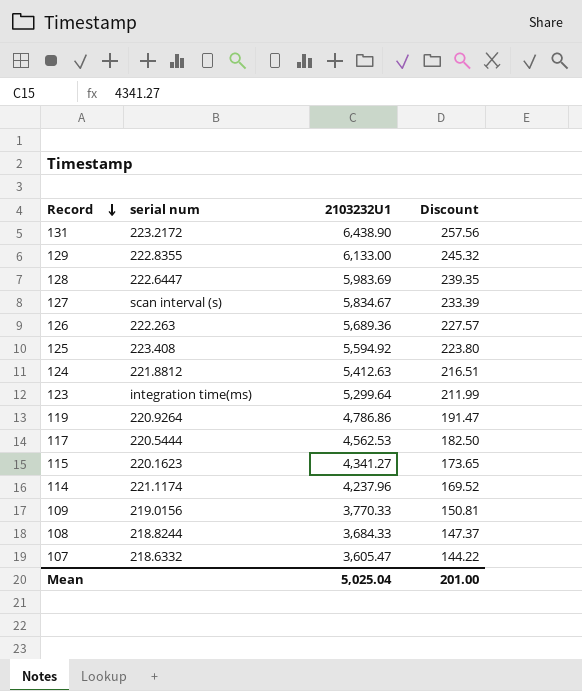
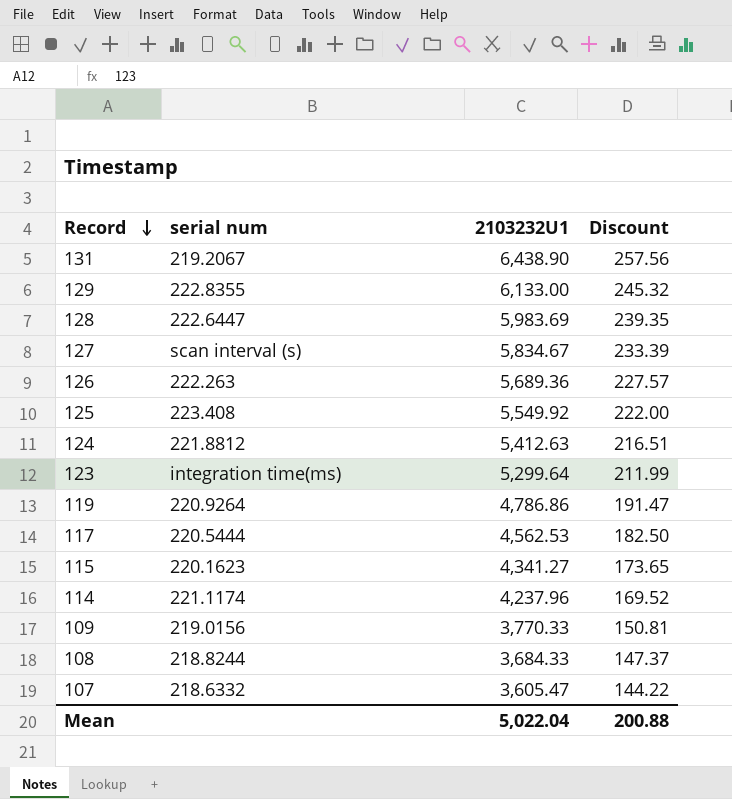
131 | serial num: 223.2172 -> 219.2067
125 | 2103232U1: 5,594.92 -> 5,549.92
125 | Discount: 223.80 -> 222.00
Mean | 2103232U1: 5,025.04 -> 5,022.04
Mean | Discount: 201.00 -> 200.88

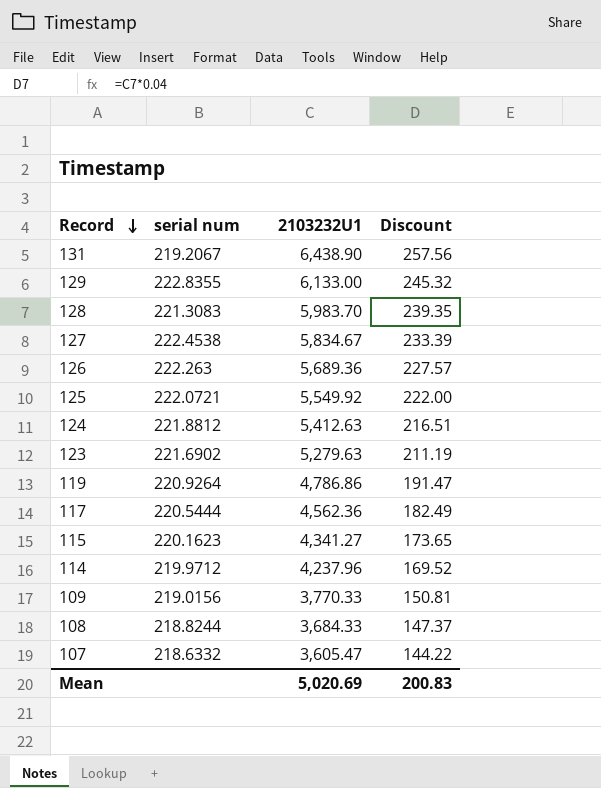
128 | serial num: 222.6447 -> 221.3083
128 | 2103232U1: 5,983.69 -> 5,983.70
127 | serial num: scan interval (s) -> 222.4538
125 | serial num: 223.408 -> 222.0721
123 | serial num: integration time(ms) -> 221.6902
123 | 2103232U1: 5,299.64 -> 5,279.63
123 | Discount: 211.99 -> 211.19
117 | 2103232U1: 4,562.53 -> 4,562.36
117 | Discount: 182.50 -> 182.49
114 | serial num: 221.1174 -> 219.9712
Mean | 2103232U1: 5,022.04 -> 5,020.69
Mean | Discount: 200.88 -> 200.83

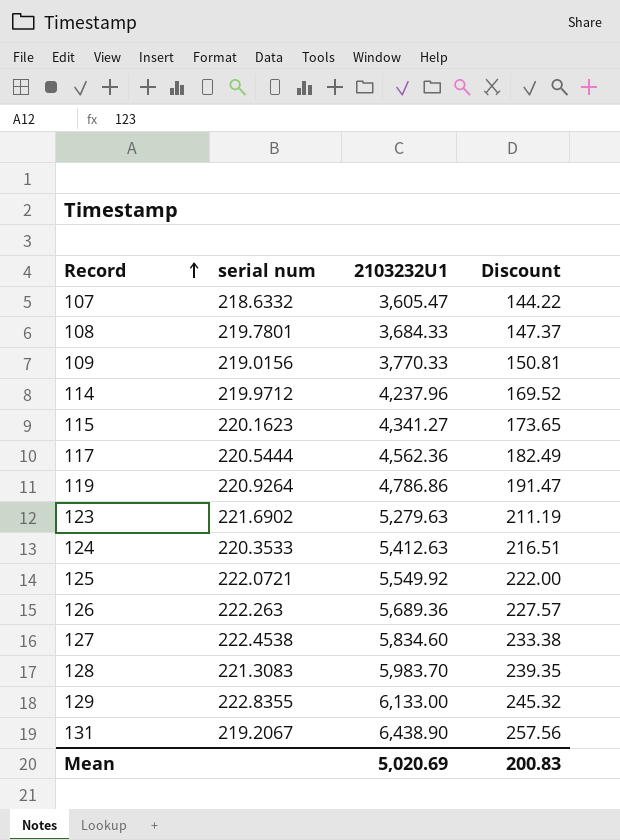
row order: Record descending -> Record ascending
108 | serial num: 218.8244 -> 219.7801
124 | serial num: 221.8812 -> 220.3533
127 | 2103232U1: 5,834.67 -> 5,834.60
127 | Discount: 233.39 -> 233.38

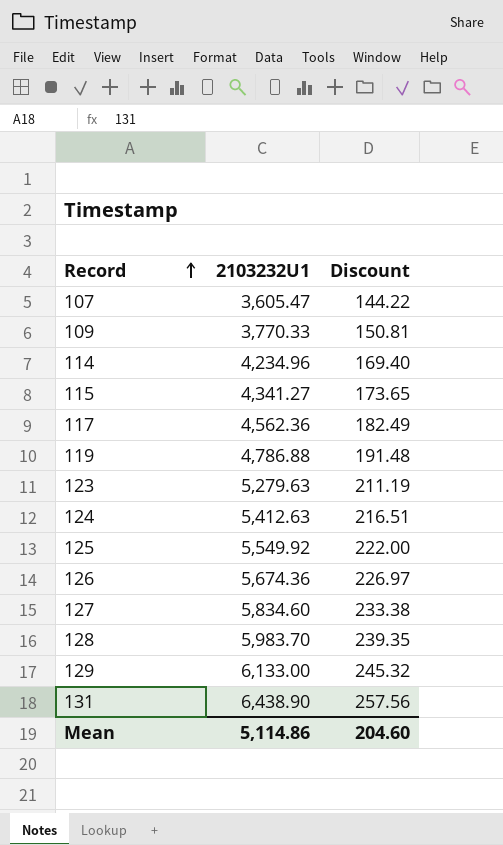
column serial num | position: 2 -> none
row 108: 219.7801 | 3,684.33 | 147.37 -> none
114 | 2103232U1: 4,237.96 -> 4,234.96
114 | Discount: 169.52 -> 169.40
119 | 2103232U1: 4,786.86 -> 4,786.88
119 | Discount: 191.47 -> 191.48
126 | 2103232U1: 5,689.36 -> 5,674.36
126 | Discount: 227.57 -> 226.97
Mean | 2103232U1: 5,020.69 -> 5,114.86
Mean | Discount: 200.83 -> 204.60

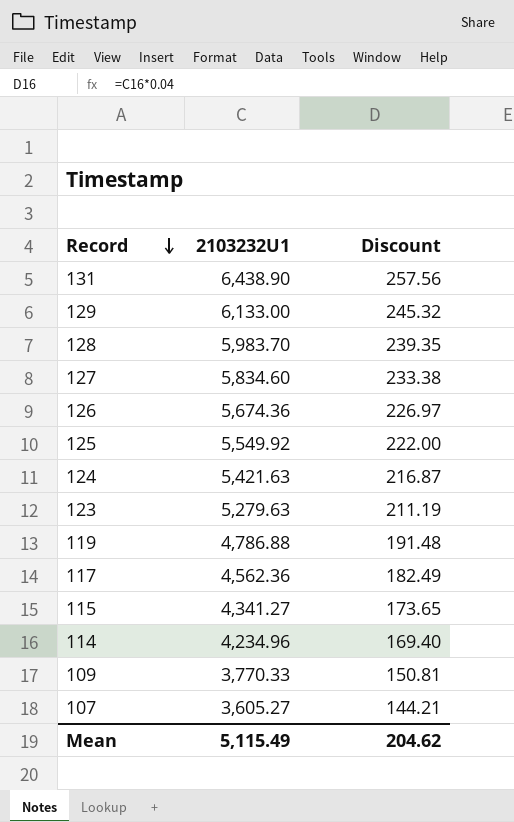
row order: Record ascending -> Record descending
124 | 2103232U1: 5,412.63 -> 5,421.63
124 | Discount: 216.51 -> 216.87
107 | 2103232U1: 3,605.47 -> 3,605.27
107 | Discount: 144.22 -> 144.21
Mean | 2103232U1: 5,114.86 -> 5,115.49
Mean | Discount: 204.60 -> 204.62

